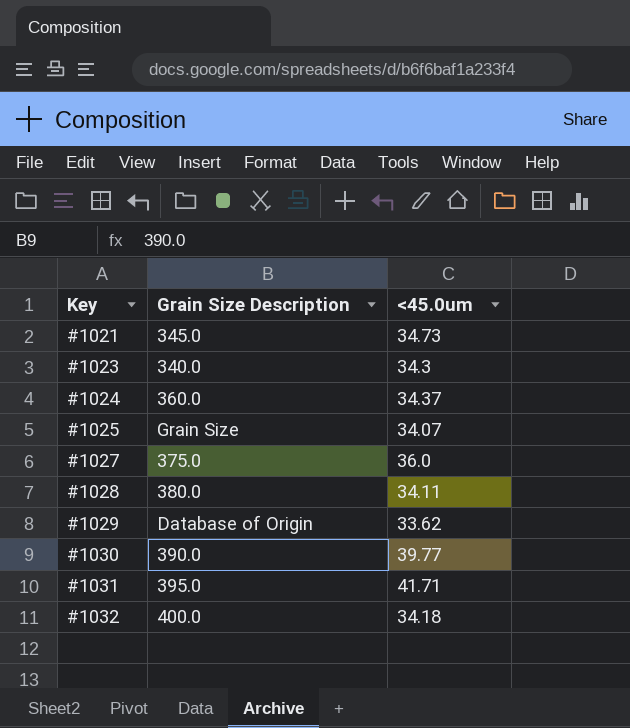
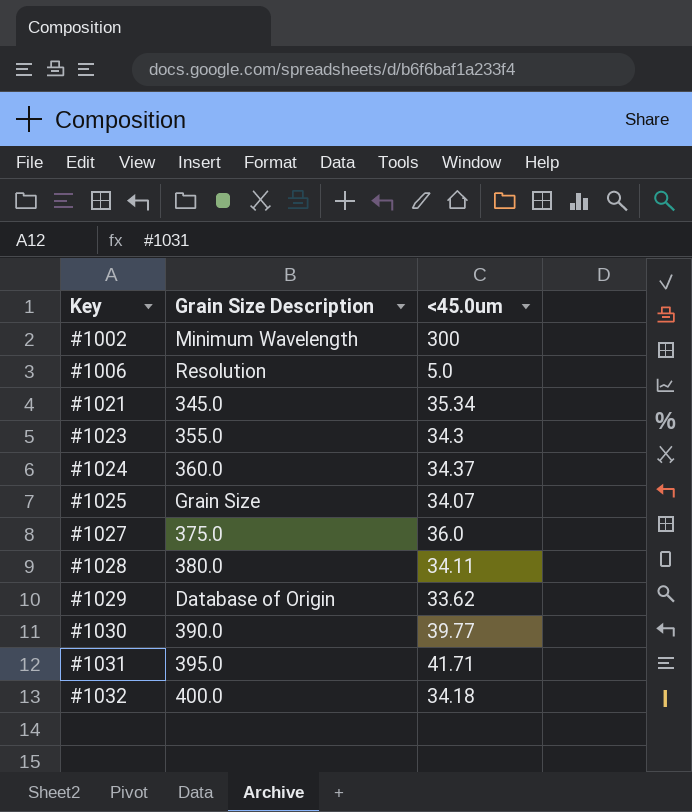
row #1002: none -> Minimum Wavelength | 300
row #1006: none -> Resolution | 5.0
#1021 | <45.0um: 34.73 -> 35.34
#1023 | Grain Size Description: 340.0 -> 355.0

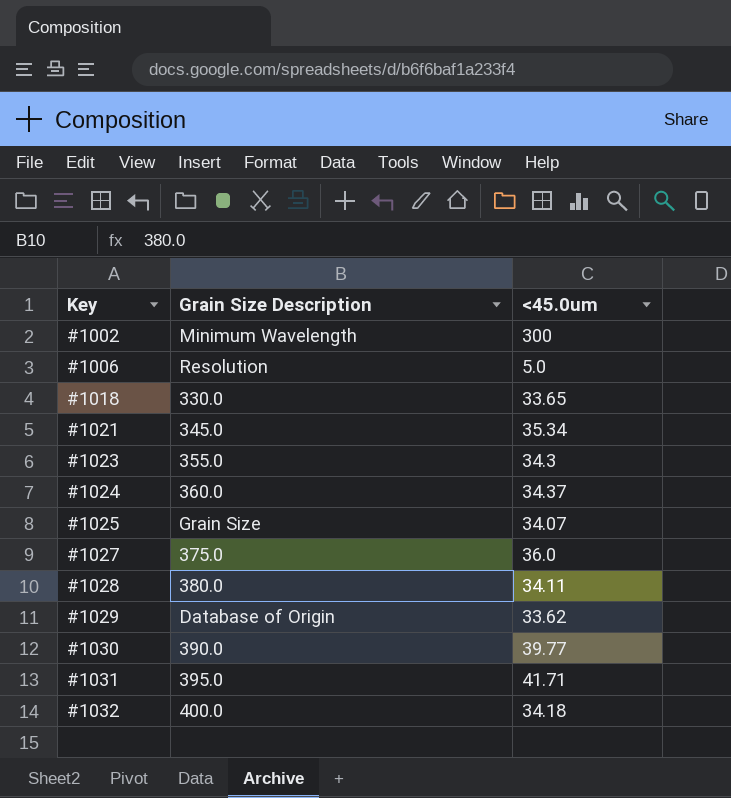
row #1018: none -> 330.0 | 33.65

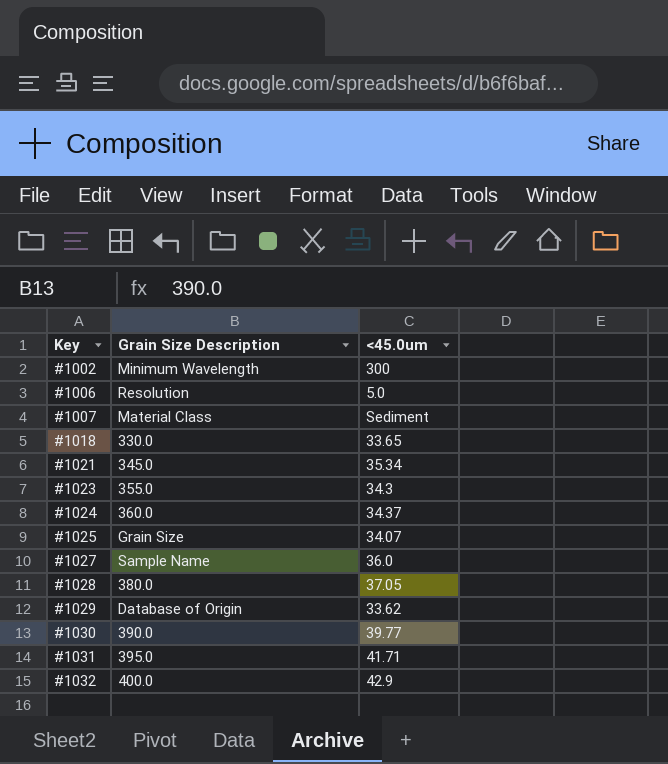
row #1007: none -> Material Class | Sediment
#1027 | Grain Size Description: 375.0 -> Sample Name
#1028 | <45.0um: 34.11 -> 37.05
#1032 | <45.0um: 34.18 -> 42.9

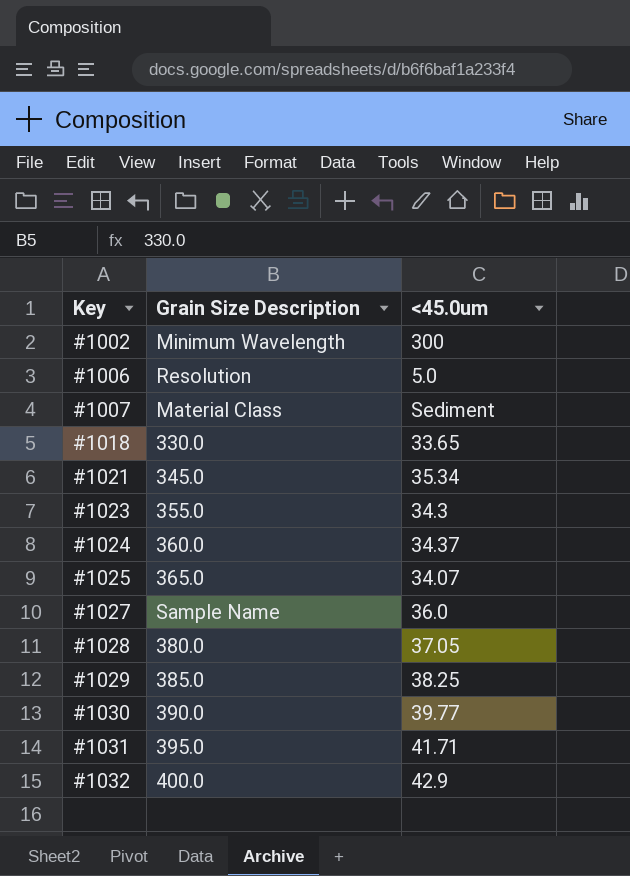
#1025 | Grain Size Description: Grain Size -> 365.0
#1029 | Grain Size Description: Database of Origin -> 385.0
#1029 | <45.0um: 33.62 -> 38.25

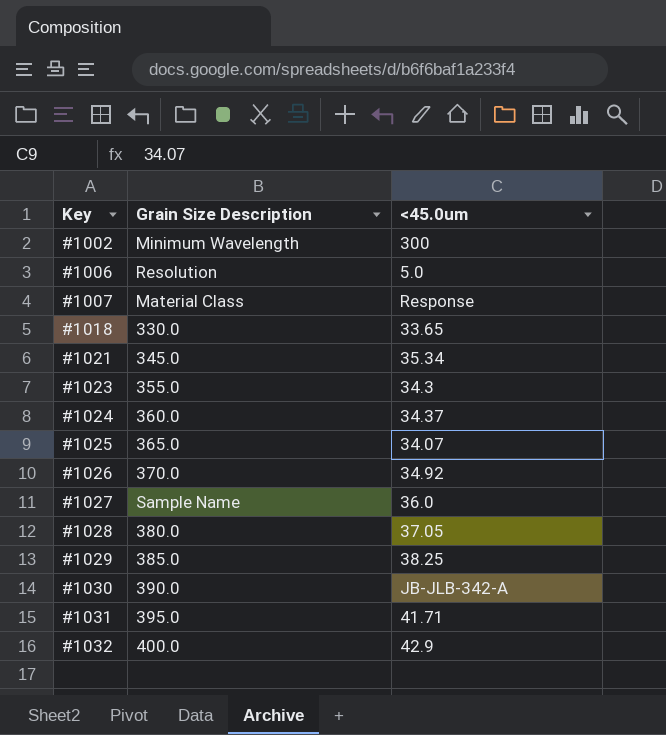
#1007 | <45.0um: Sediment -> Response
row #1026: none -> 370.0 | 34.92
#1030 | <45.0um: 39.77 -> JB-JLB-342-A

